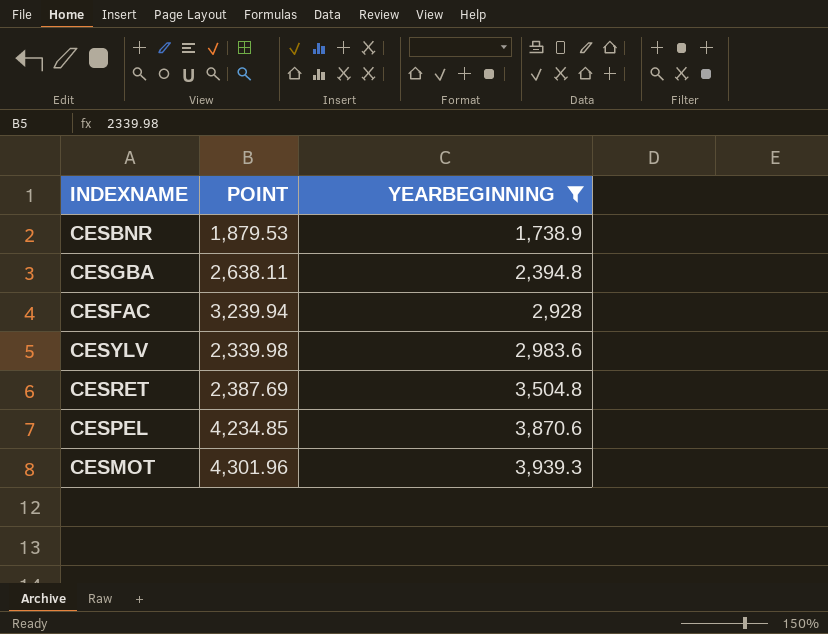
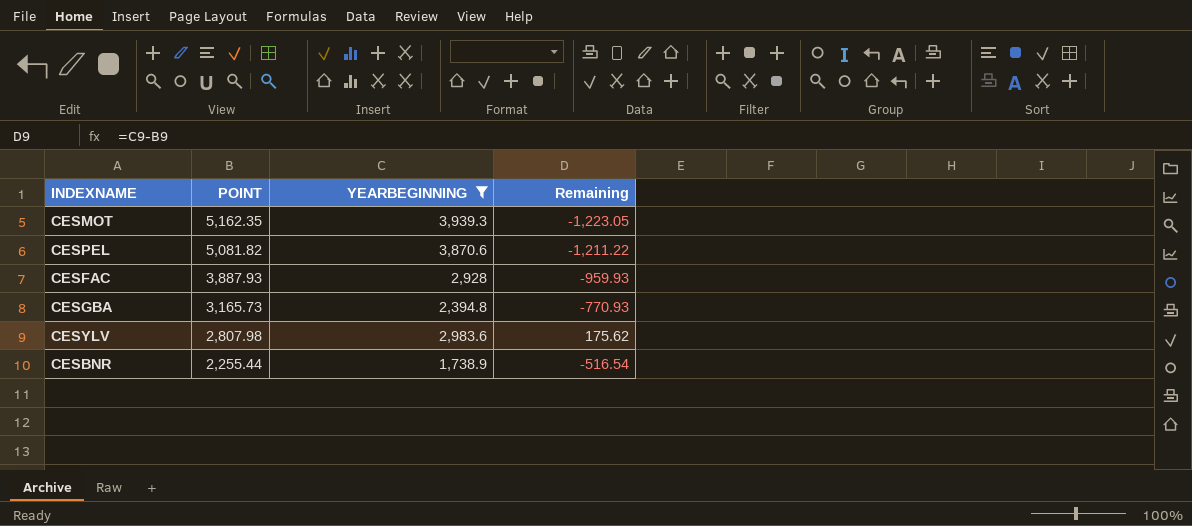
row order: YEARBEGINNING ascending -> POINT descending
column Remaining | formula: none -> [YEARBEGINNING] - [POINT]
row CESRET: 2,387.69 | 3,504.8 -> none
CESMOT | POINT: 4,301.96 -> 5,162.35
CESPEL | POINT: 4,234.85 -> 5,081.82
CESFAC | POINT: 3,239.94 -> 3,887.93
CESGBA | POINT: 2,638.11 -> 3,165.73
CESYLV | POINT: 2,339.98 -> 2,807.98
CESBNR | POINT: 1,879.53 -> 2,255.44

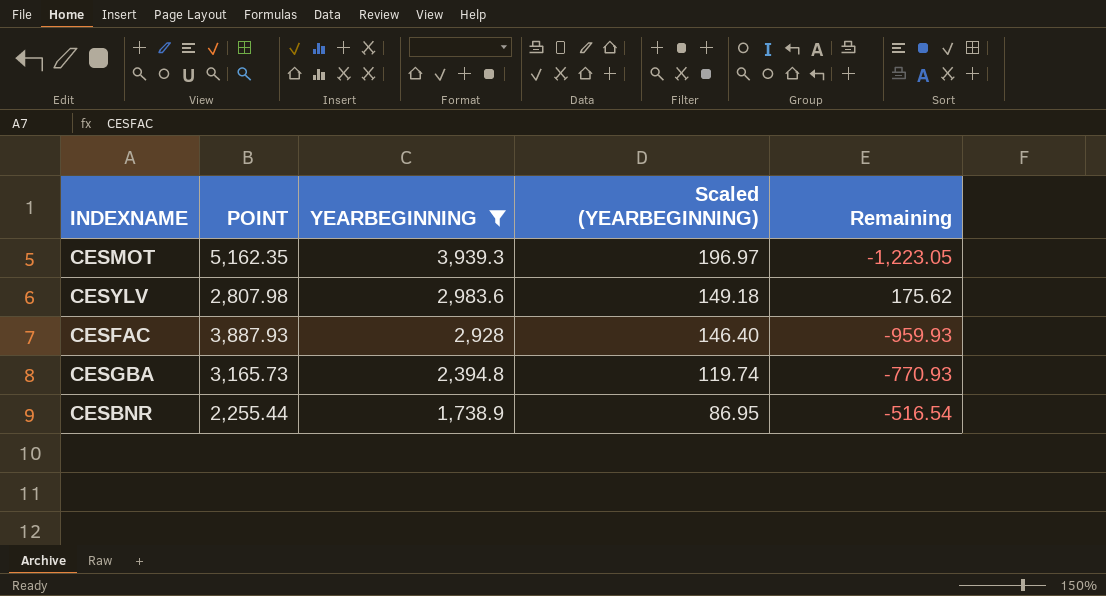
row order: POINT descending -> YEARBEGINNING descending
column Scaled (YEARBEGINNING) | formula: none -> [YEARBEGINNING] * 0.05
row CESPEL: 5,081.82 | 3,870.6 | -1,211.22 -> none

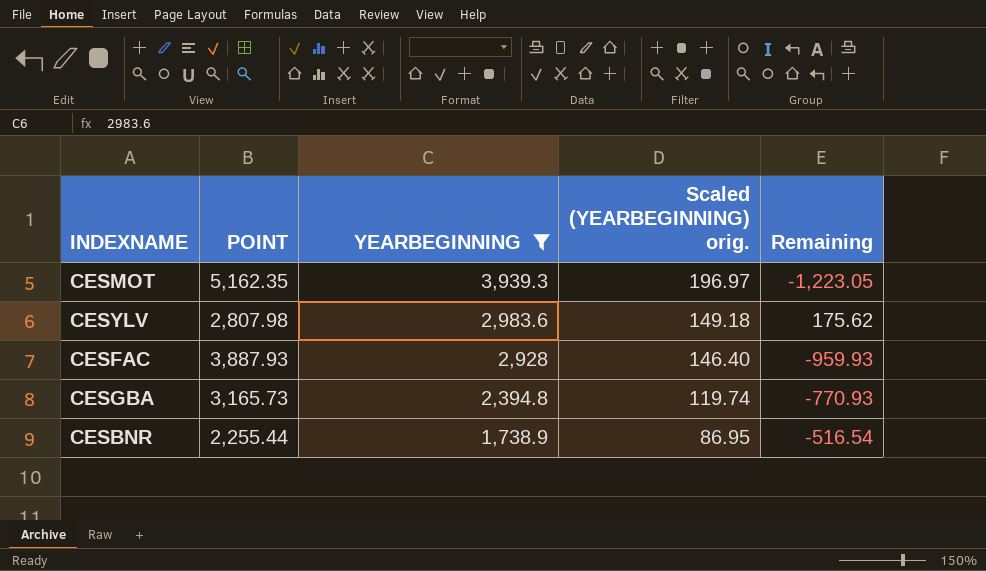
column name: Scaled (YEARBEGINNING) -> Scaled (YEARBEGINNING) orig.

